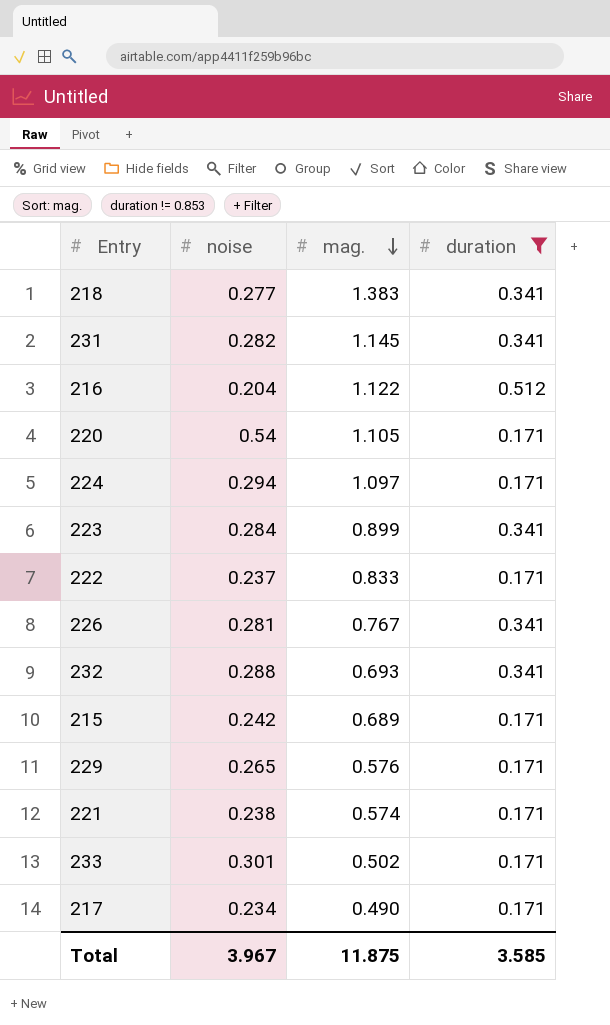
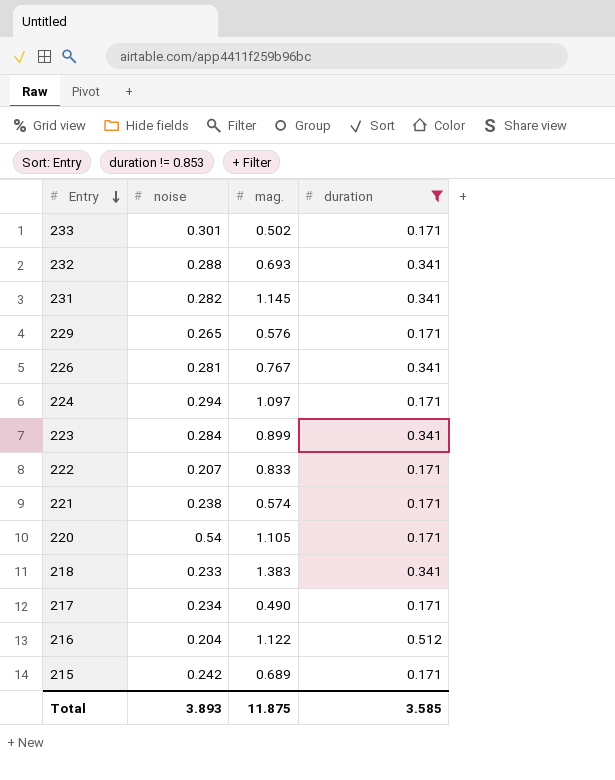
row order: mag. descending -> Entry descending
222 | noise: 0.237 -> 0.207
218 | noise: 0.277 -> 0.233
Total | noise: 3.967 -> 3.893

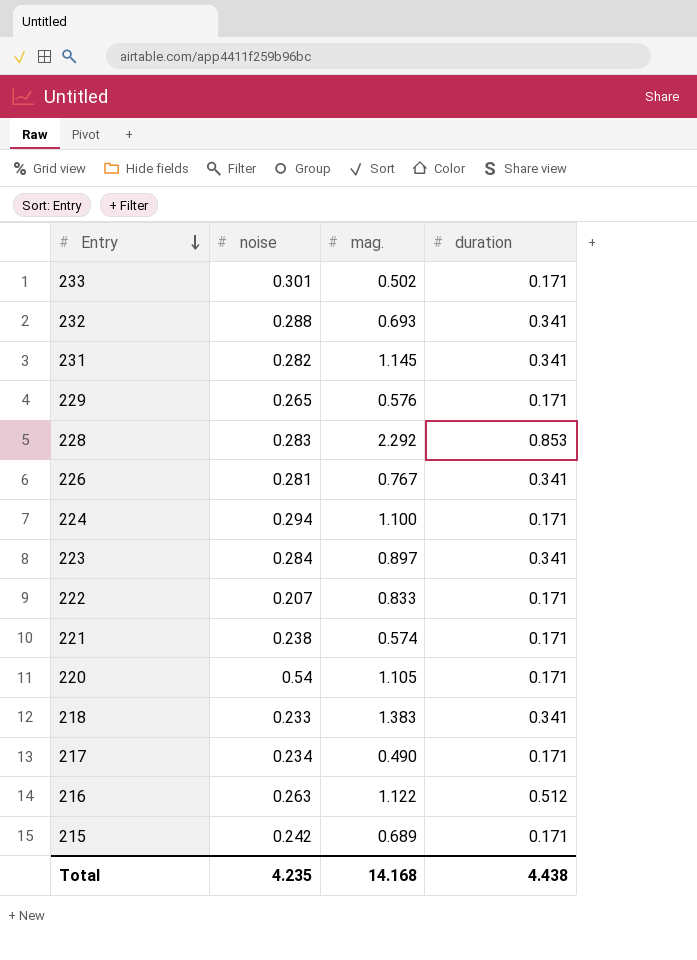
filter: duration != 0.853 -> none
224 | mag.: 1.097 -> 1.100
223 | mag.: 0.899 -> 0.897
216 | noise: 0.204 -> 0.263
Total | noise: 3.893 -> 4.235
Total | mag.: 11.875 -> 14.168
Total | duration: 3.585 -> 4.438

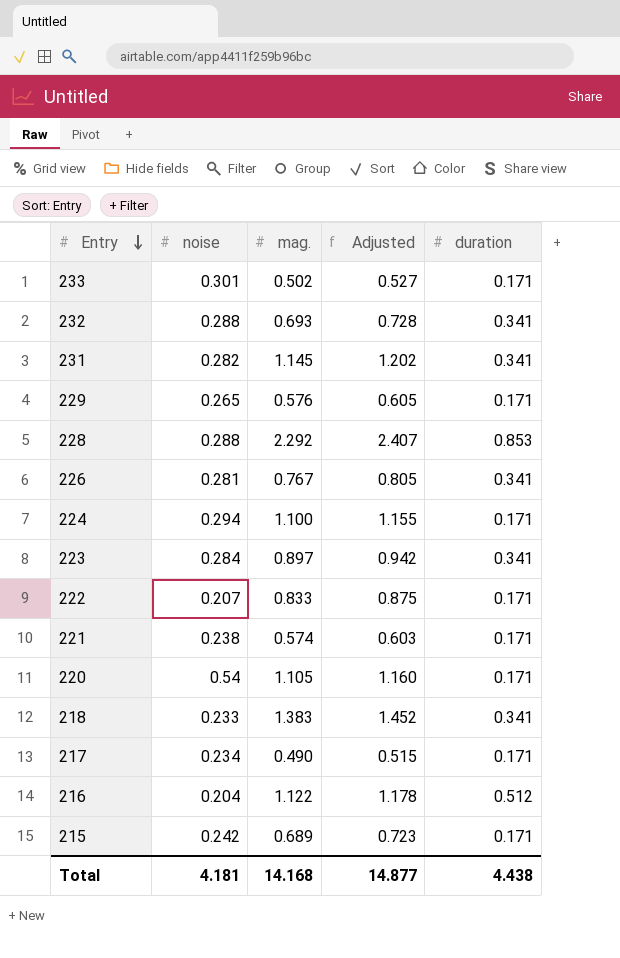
column Adjusted | formula: none -> [mag.] * 1.05
228 | noise: 0.283 -> 0.288
216 | noise: 0.263 -> 0.204
Total | noise: 4.235 -> 4.181

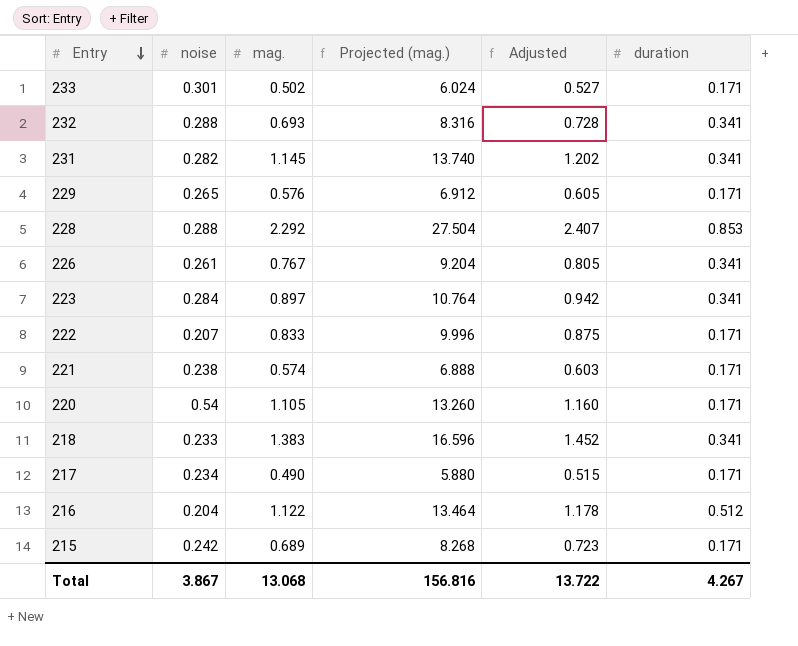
column Projected (mag.) | formula: none -> [mag.] * 12
row 224: 0.294 | 1.100 | 1.155 | 0.171 -> none
226 | noise: 0.281 -> 0.261
Total | noise: 4.181 -> 3.867
Total | mag.: 14.168 -> 13.068
Total | Adjusted: 14.877 -> 13.722
Total | duration: 4.438 -> 4.267

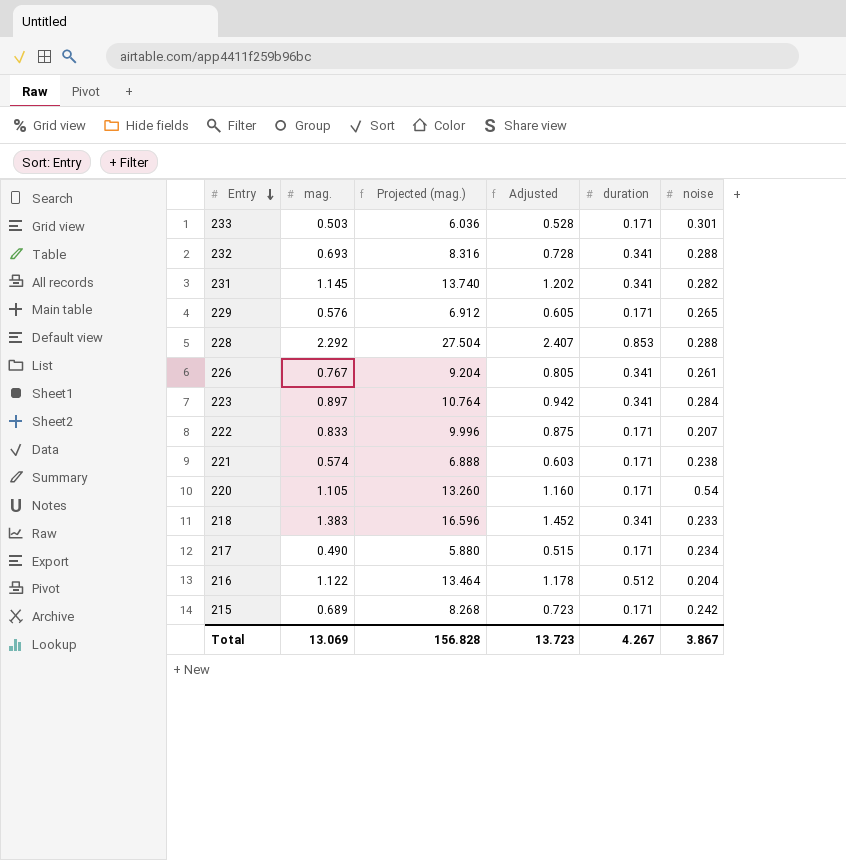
column noise | position: 2 -> 6
233 | mag.: 0.502 -> 0.503
233 | Projected (mag.): 6.024 -> 6.036
233 | Adjusted: 0.527 -> 0.528
Total | mag.: 13.068 -> 13.069
Total | Projected (mag.): 156.816 -> 156.828
Total | Adjusted: 13.722 -> 13.723

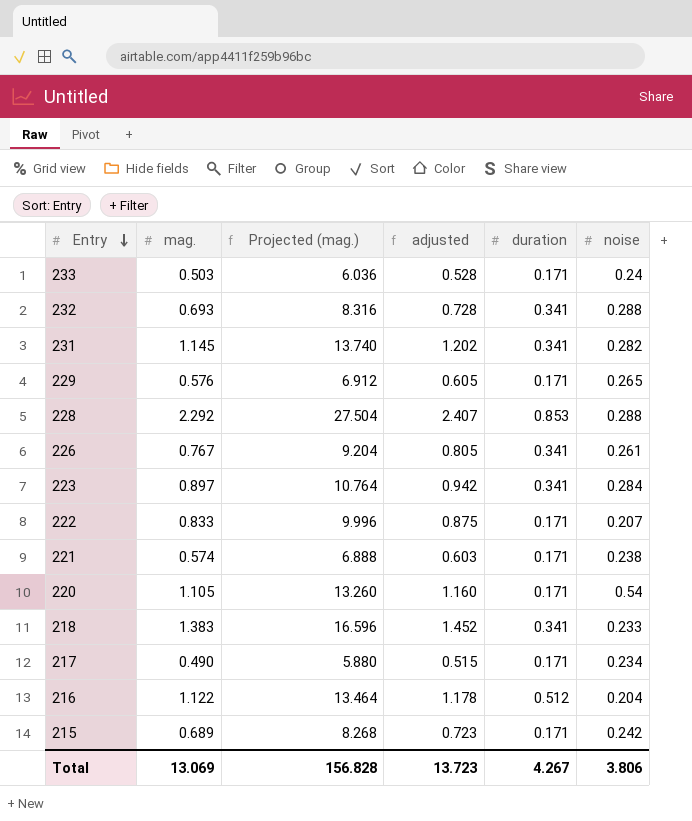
column name: Adjusted -> adjusted
233 | noise: 0.301 -> 0.24
Total | noise: 3.867 -> 3.806

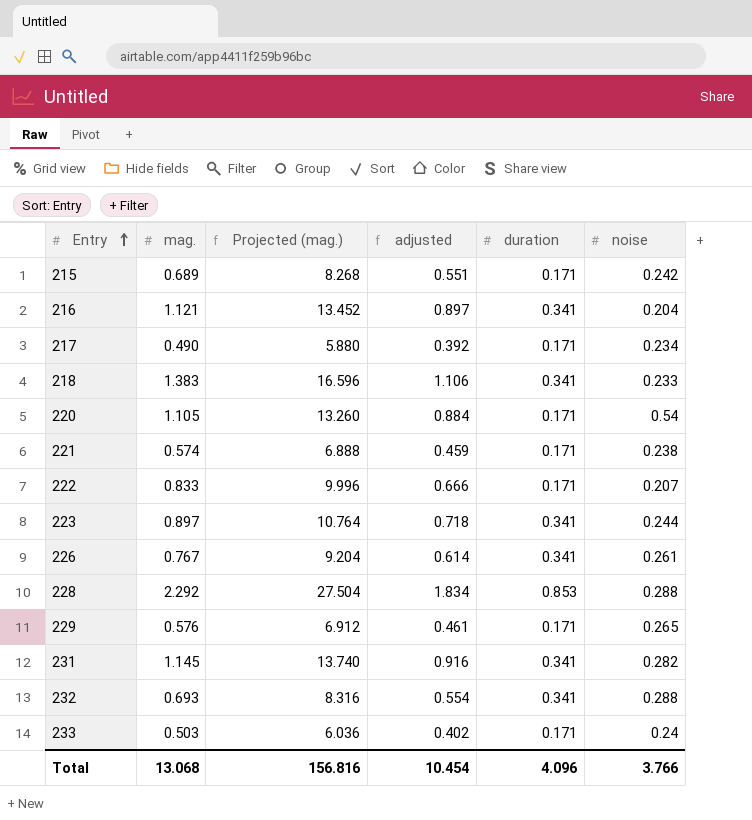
row order: Entry descending -> Entry ascending
column adjusted | formula: [mag.] * 1.05 -> [mag.] * 0.8
216 | mag.: 1.122 -> 1.121
216 | Projected (mag.): 13.464 -> 13.452
216 | duration: 0.512 -> 0.341
223 | noise: 0.284 -> 0.244
Total | mag.: 13.069 -> 13.068
Total | Projected (mag.): 156.828 -> 156.816
Total | adjusted: 13.723 -> 10.454
Total | duration: 4.267 -> 4.096
Total | noise: 3.806 -> 3.766

